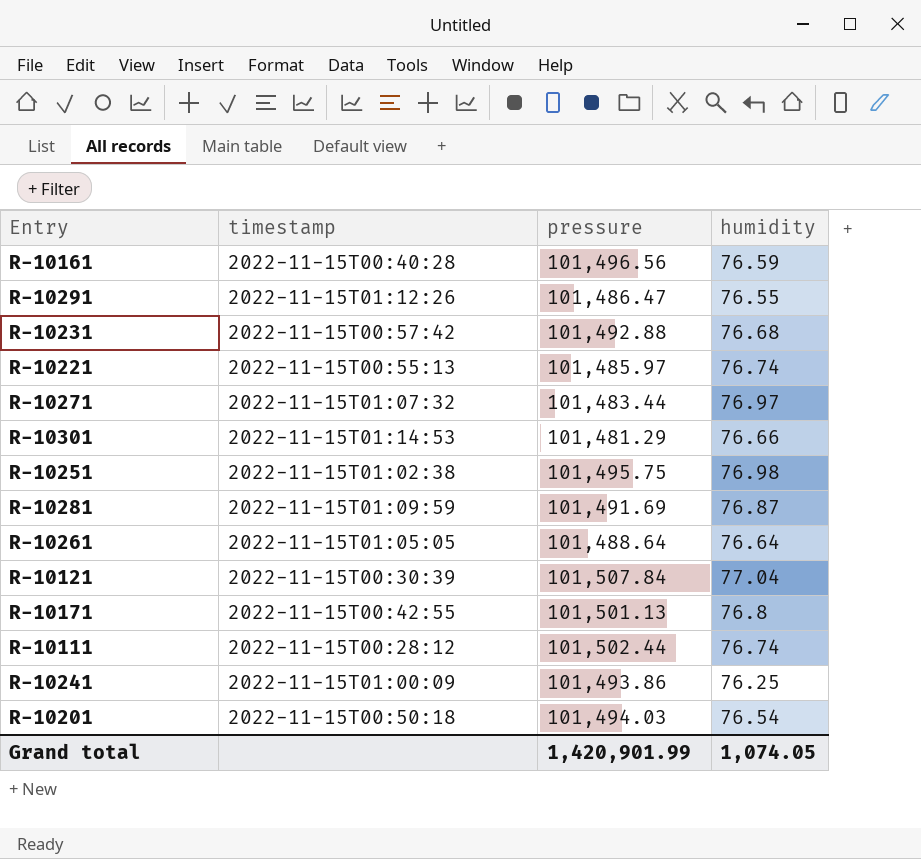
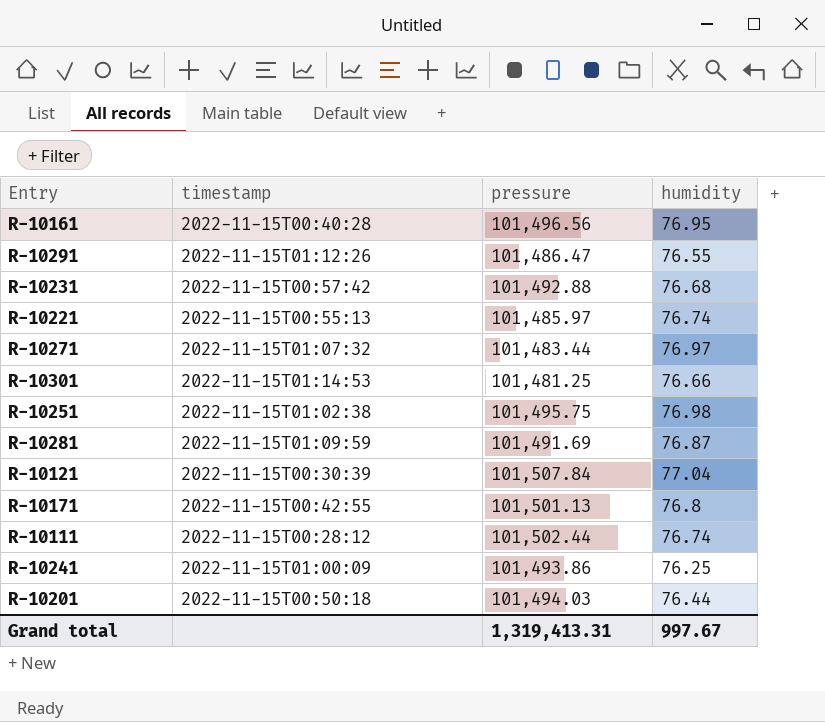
row R-10261: 2022-11-15T01:05:05 | 101,488.64 | 76.64 -> none
R-10161 | humidity: 76.59 -> 76.95
R-10301 | pressure: 101,481.29 -> 101,481.25
R-10201 | humidity: 76.54 -> 76.44
Grand total | pressure: 1,420,901.99 -> 1,319,413.31
Grand total | humidity: 1,074.05 -> 997.67

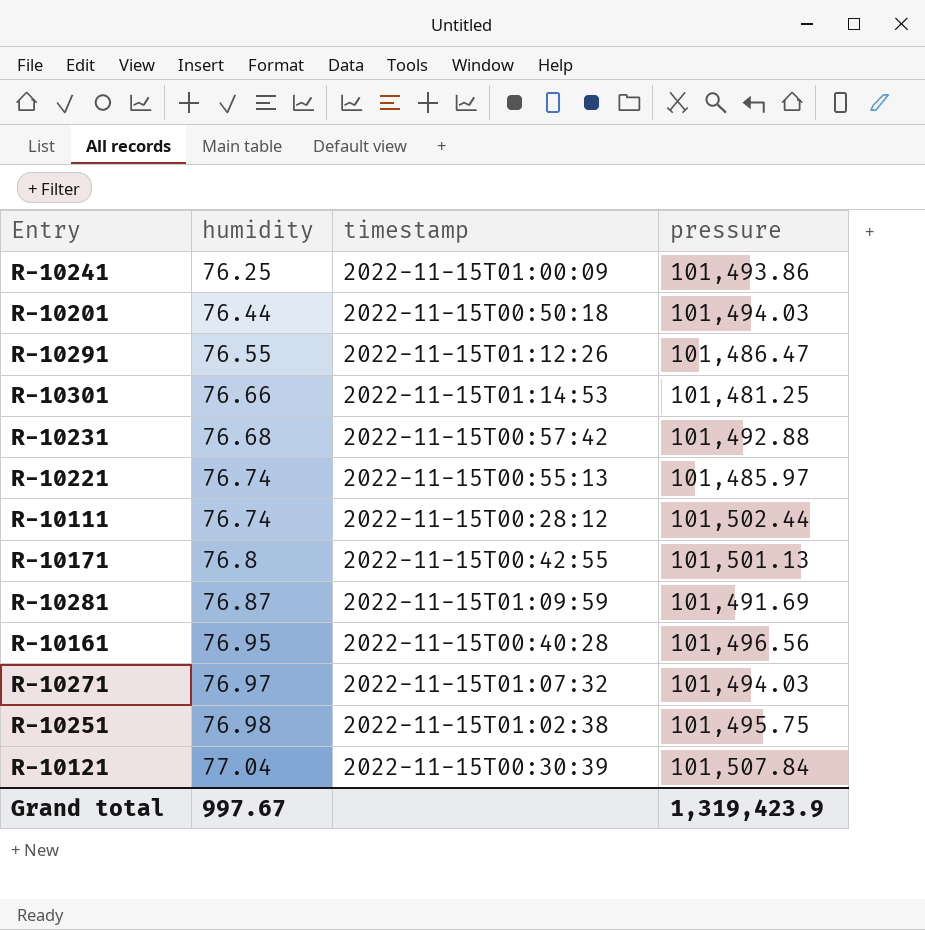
row order: none -> humidity ascending
column humidity | position: 4 -> 2
R-10271 | pressure: 101,483.44 -> 101,494.03
Grand total | pressure: 1,319,413.31 -> 1,319,423.9

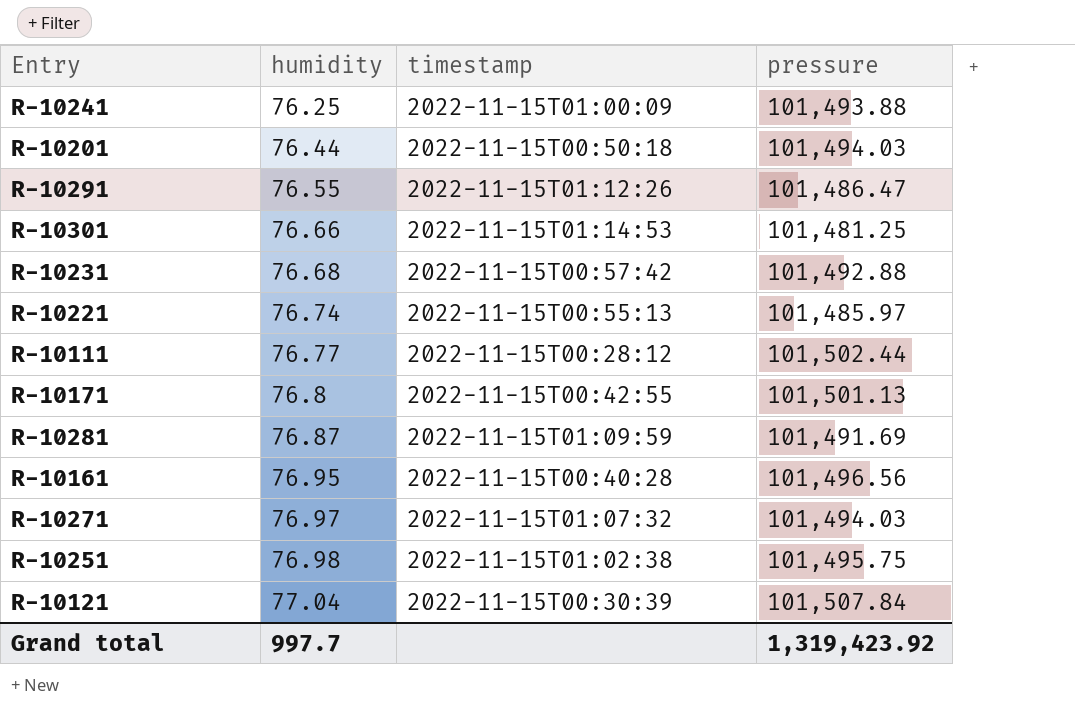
R-10241 | pressure: 101,493.86 -> 101,493.88
R-10111 | humidity: 76.74 -> 76.77
Grand total | humidity: 997.67 -> 997.7
Grand total | pressure: 1,319,423.9 -> 1,319,423.92

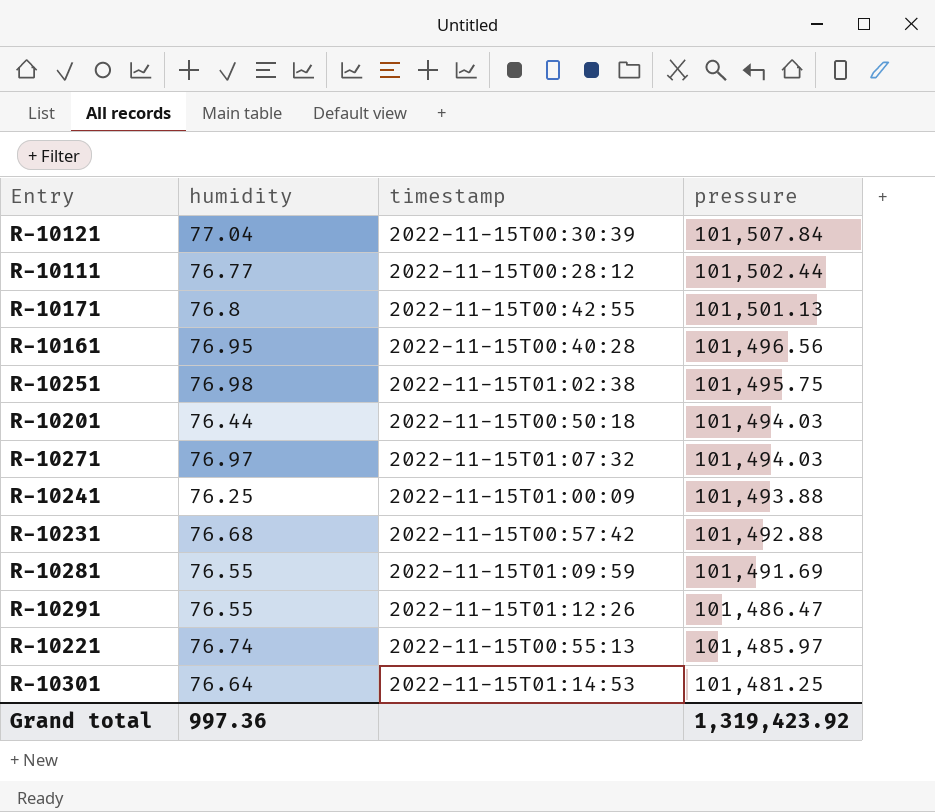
row order: humidity ascending -> pressure descending
R-10281 | humidity: 76.87 -> 76.55
R-10301 | humidity: 76.66 -> 76.64
Grand total | humidity: 997.7 -> 997.36

